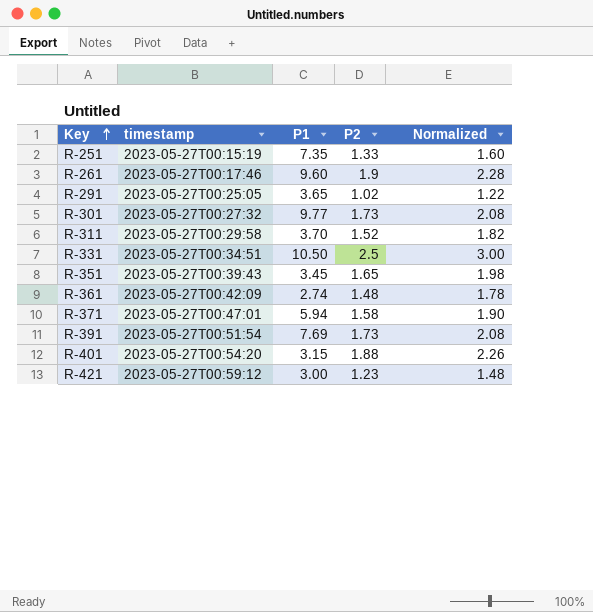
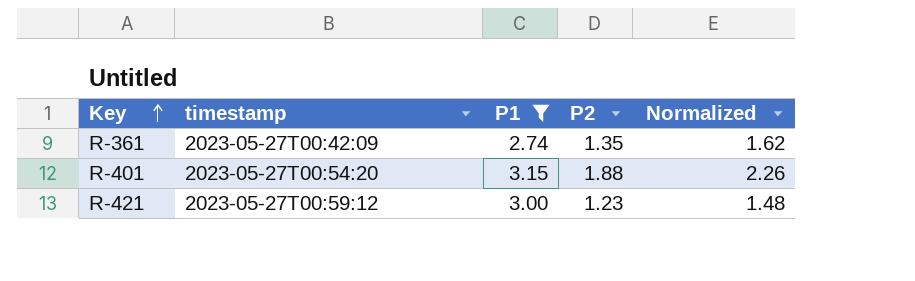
filter: none -> P1 <= 3.15
R-361 | P2: 1.48 -> 1.35
R-361 | Normalized: 1.78 -> 1.62

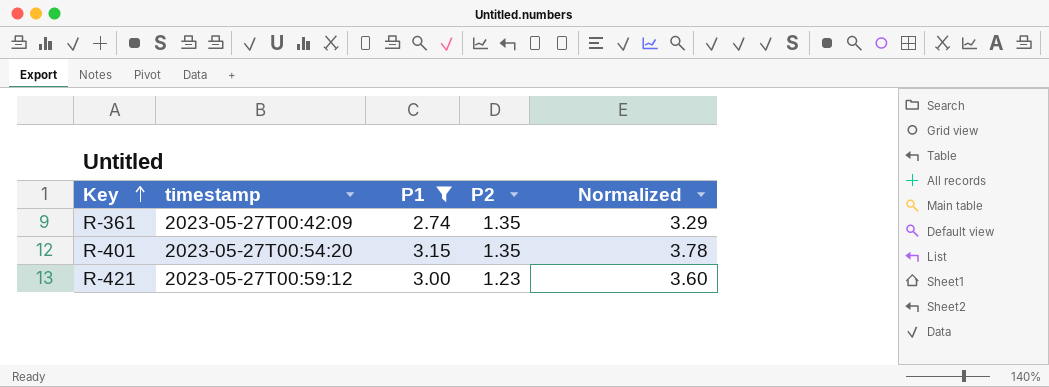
column Normalized | formula: [P2] * 1.2 -> [P1] * 1.2
R-401 | P2: 1.88 -> 1.35

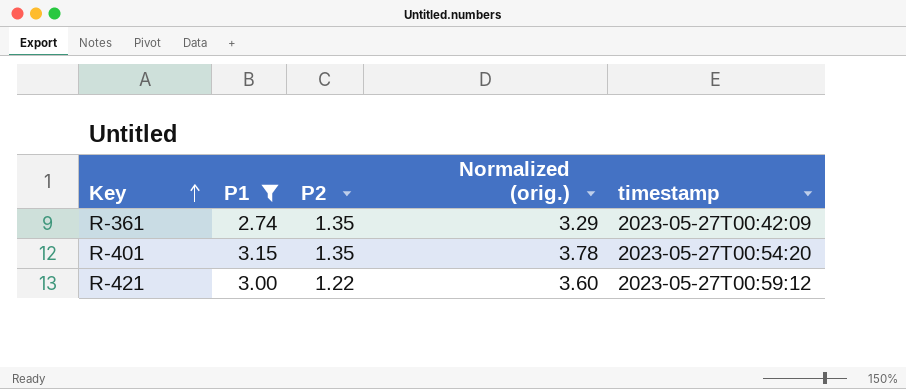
column name: Normalized -> Normalized (orig.)
column timestamp | position: 2 -> 5
R-421 | P2: 1.23 -> 1.22

